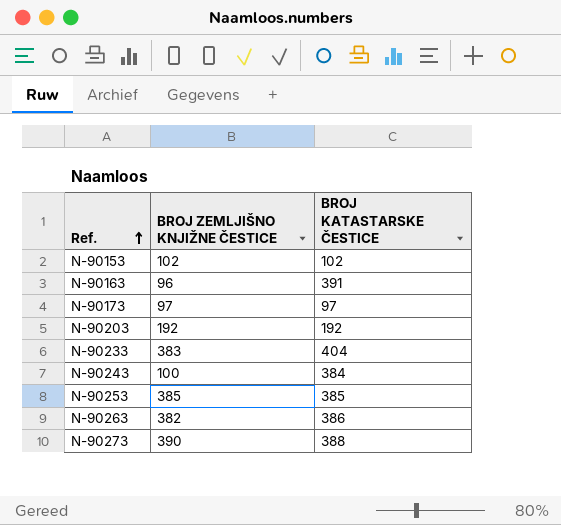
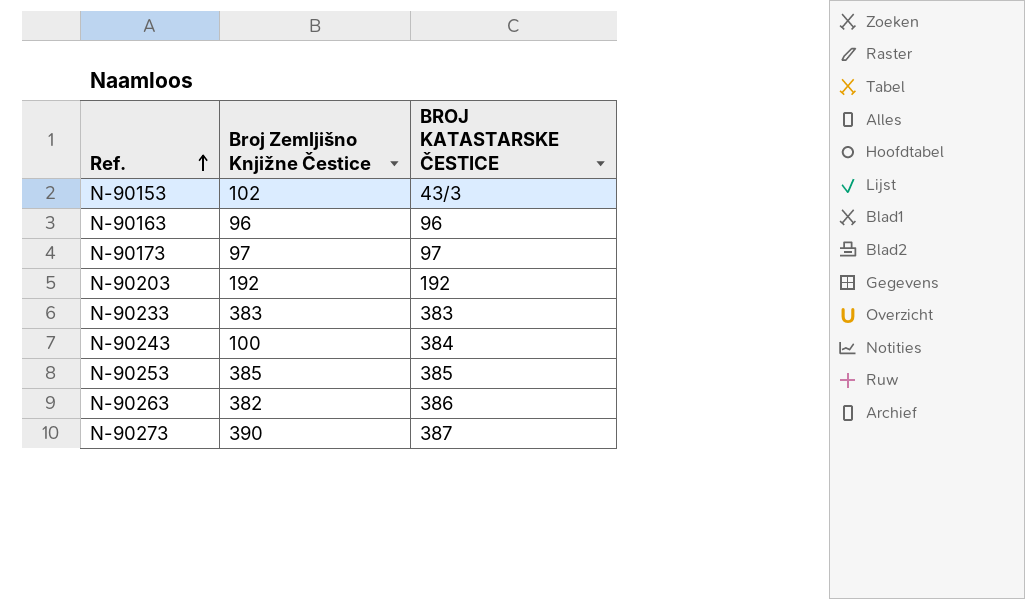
column name: BROJ ZEMLJIŠNO KNJIŽNE ČESTICE -> Broj Zemljišno Knjižne Čestice
N-90153 | BROJ KATASTARSKE ČESTICE: 102 -> 43/3
N-90163 | BROJ KATASTARSKE ČESTICE: 391 -> 96
N-90233 | BROJ KATASTARSKE ČESTICE: 404 -> 383
N-90273 | BROJ KATASTARSKE ČESTICE: 388 -> 387

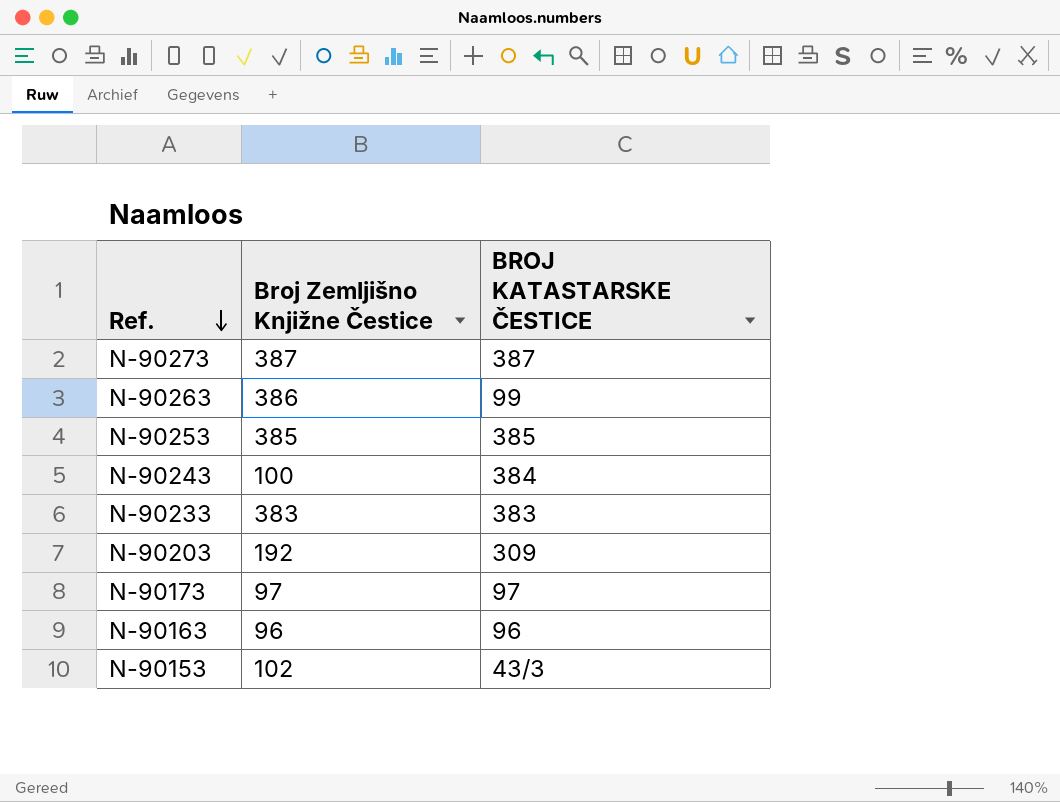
row order: Ref. ascending -> Ref. descending
N-90273 | Broj Zemljišno Knjižne Čestice: 390 -> 387
N-90263 | Broj Zemljišno Knjižne Čestice: 382 -> 386
N-90263 | BROJ KATASTARSKE ČESTICE: 386 -> 99
N-90203 | BROJ KATASTARSKE ČESTICE: 192 -> 309

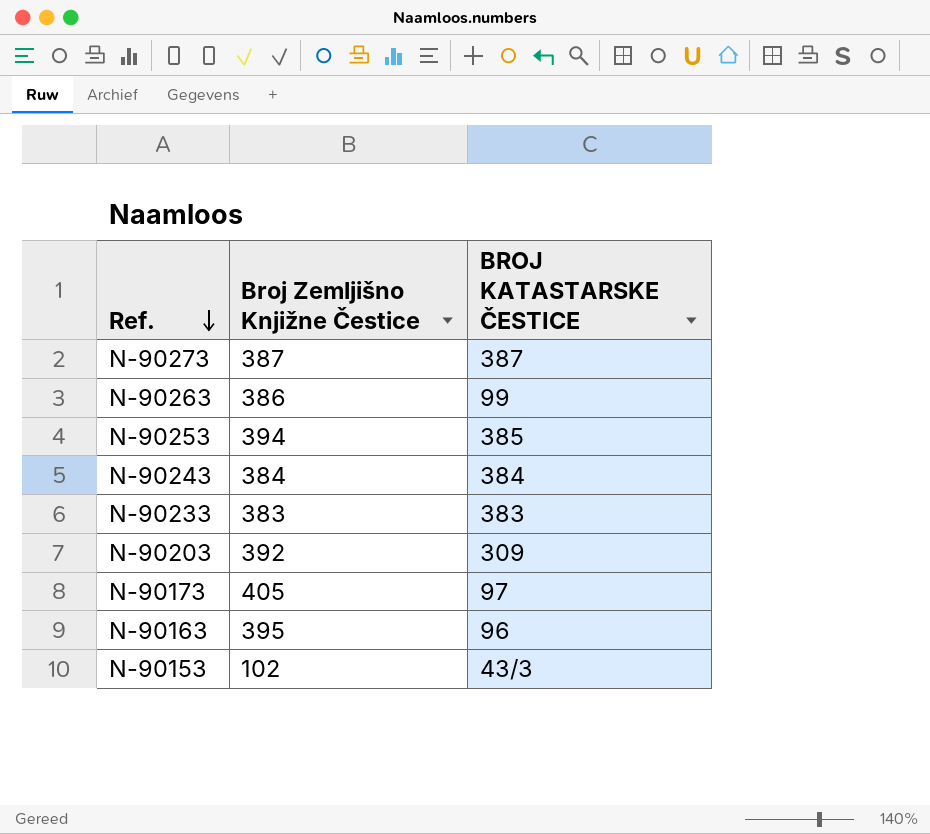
N-90253 | Broj Zemljišno Knjižne Čestice: 385 -> 394
N-90243 | Broj Zemljišno Knjižne Čestice: 100 -> 384
N-90203 | Broj Zemljišno Knjižne Čestice: 192 -> 392
N-90173 | Broj Zemljišno Knjižne Čestice: 97 -> 405
N-90163 | Broj Zemljišno Knjižne Čestice: 96 -> 395

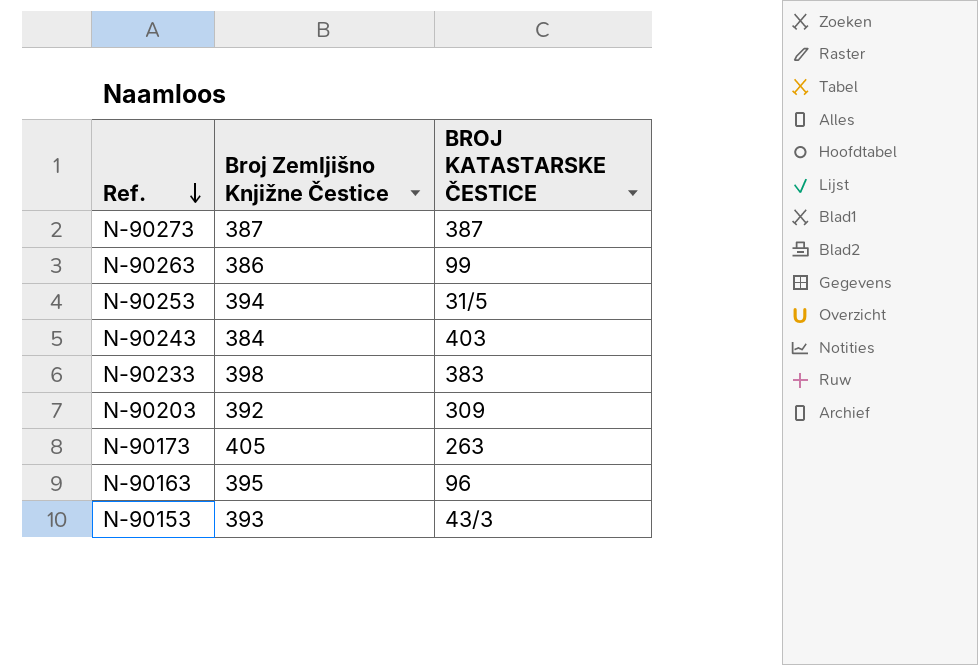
N-90253 | BROJ KATASTARSKE ČESTICE: 385 -> 31/5
N-90243 | BROJ KATASTARSKE ČESTICE: 384 -> 403
N-90233 | Broj Zemljišno Knjižne Čestice: 383 -> 398
N-90173 | BROJ KATASTARSKE ČESTICE: 97 -> 263
N-90153 | Broj Zemljišno Knjižne Čestice: 102 -> 393

